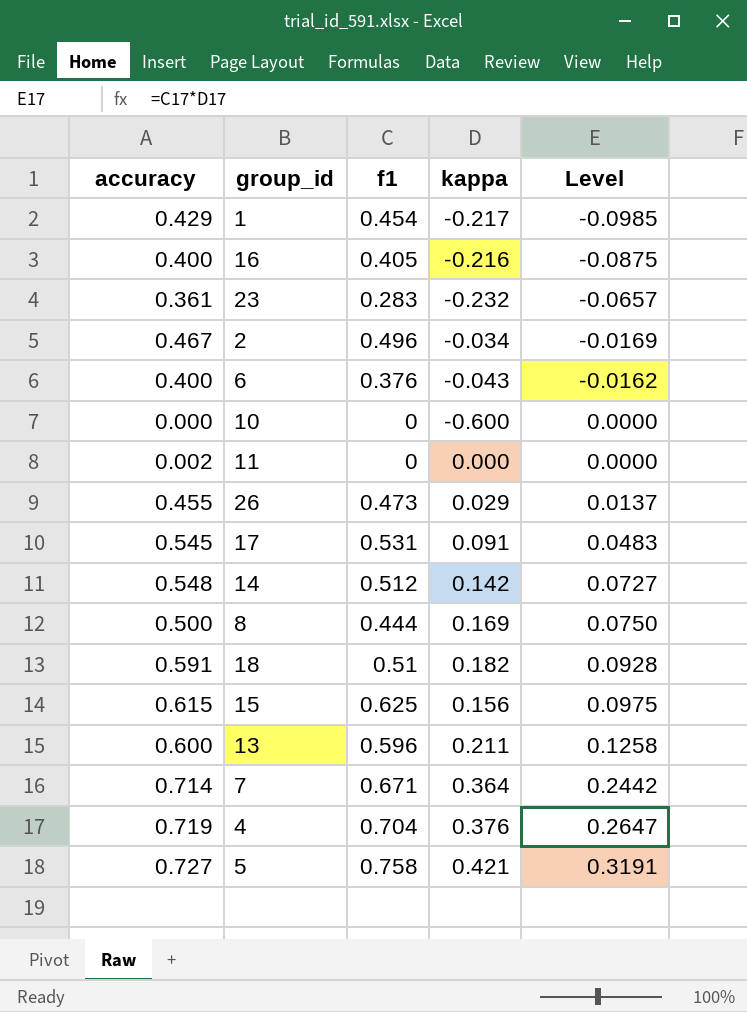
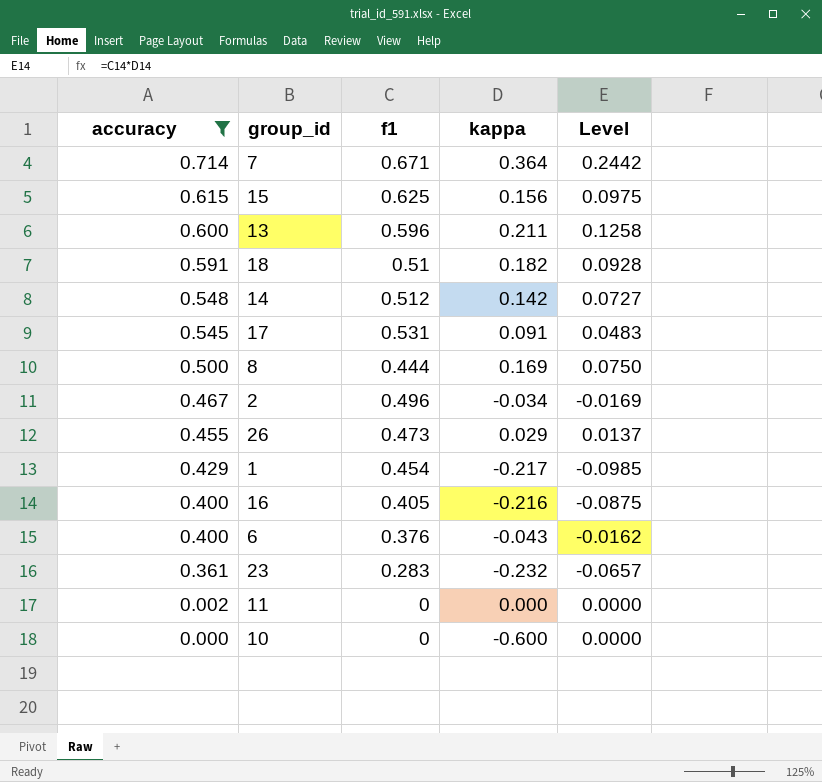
filter: none -> accuracy <= 0.714
row order: Level ascending -> accuracy descending

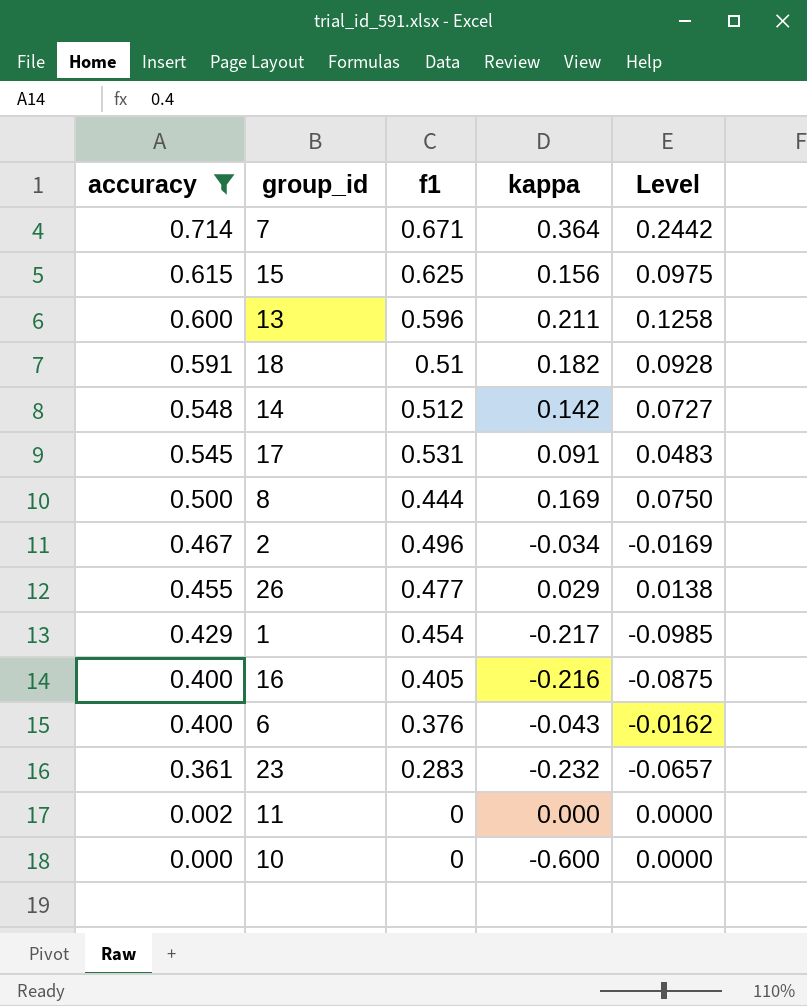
26 | f1: 0.473 -> 0.477
26 | Level: 0.0137 -> 0.0138

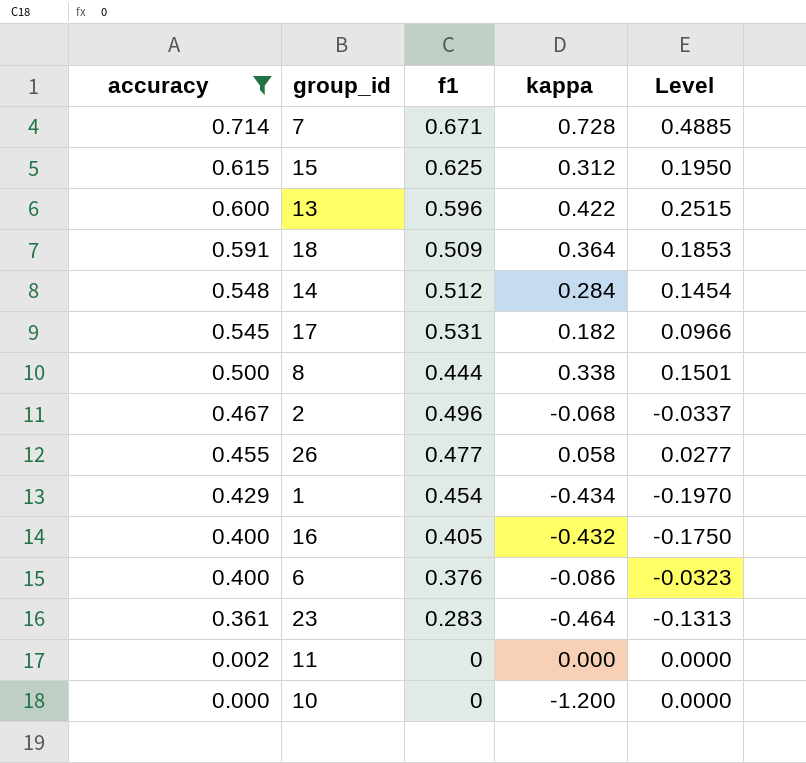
7 | kappa: 0.364 -> 0.728
7 | Level: 0.2442 -> 0.4885
15 | kappa: 0.156 -> 0.312
15 | Level: 0.0975 -> 0.1950
13 | kappa: 0.211 -> 0.422
13 | Level: 0.1258 -> 0.2515
18 | f1: 0.51 -> 0.509
18 | kappa: 0.182 -> 0.364
18 | Level: 0.0928 -> 0.1853
14 | kappa: 0.142 -> 0.284
14 | Level: 0.0727 -> 0.1454
17 | kappa: 0.091 -> 0.182
17 | Level: 0.0483 -> 0.0966
8 | kappa: 0.169 -> 0.338
8 | Level: 0.0750 -> 0.1501
2 | kappa: -0.034 -> -0.068
2 | Level: -0.0169 -> -0.0337
26 | kappa: 0.029 -> 0.058
26 | Level: 0.0138 -> 0.0277
1 | kappa: -0.217 -> -0.434
1 | Level: -0.0985 -> -0.1970
16 | kappa: -0.216 -> -0.432
16 | Level: -0.0875 -> -0.1750
6 | kappa: -0.043 -> -0.086
6 | Level: -0.0162 -> -0.0323
23 | kappa: -0.232 -> -0.464
23 | Level: -0.0657 -> -0.1313
10 | kappa: -0.600 -> -1.200

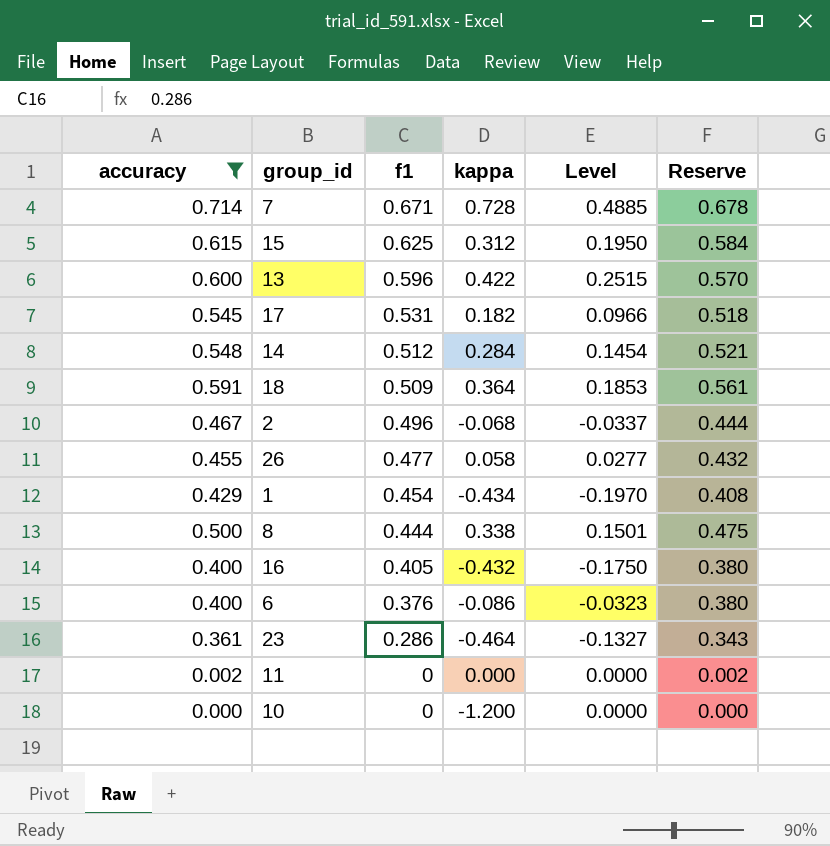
row order: accuracy descending -> f1 descending
column Reserve | formula: none -> [accuracy] * 0.95
23 | f1: 0.283 -> 0.286
23 | Level: -0.1313 -> -0.1327

